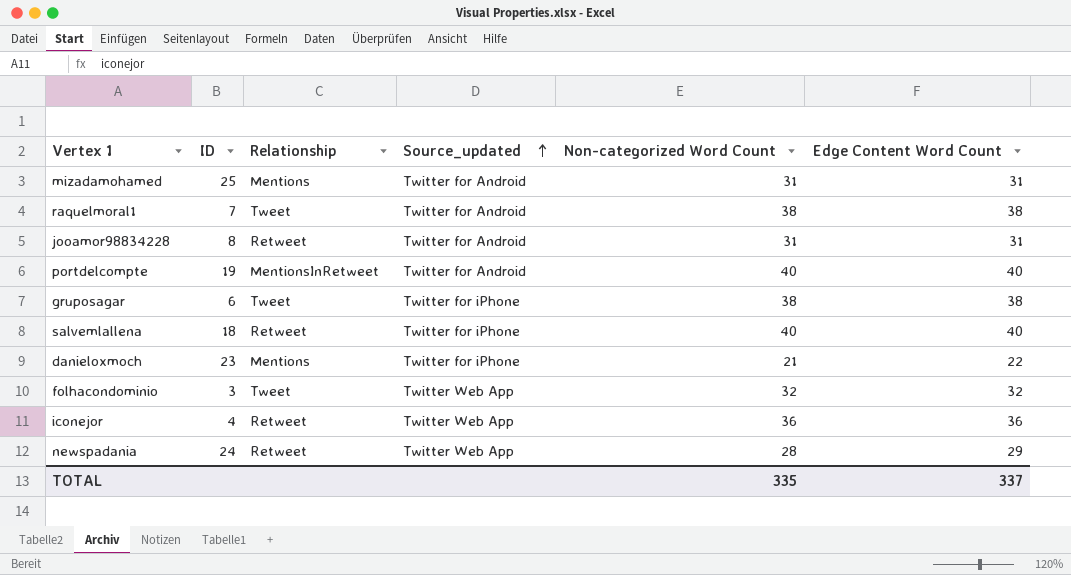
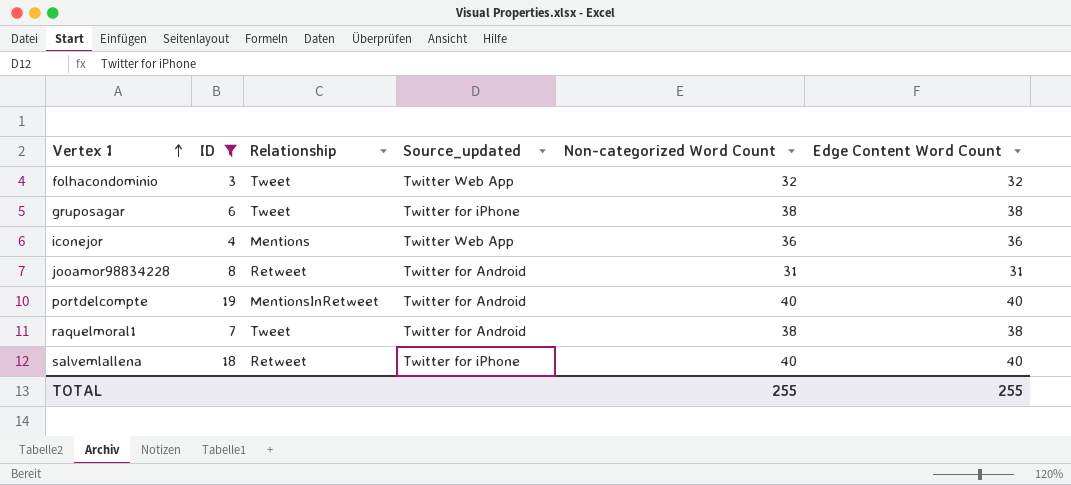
filter: none -> ID <= 19
row order: Source_updated ascending -> Vertex 1 ascending
iconejor | Relationship: Retweet -> Mentions
TOTAL | Non-categorized Word Count: 335 -> 255
TOTAL | Edge Content Word Count: 337 -> 255

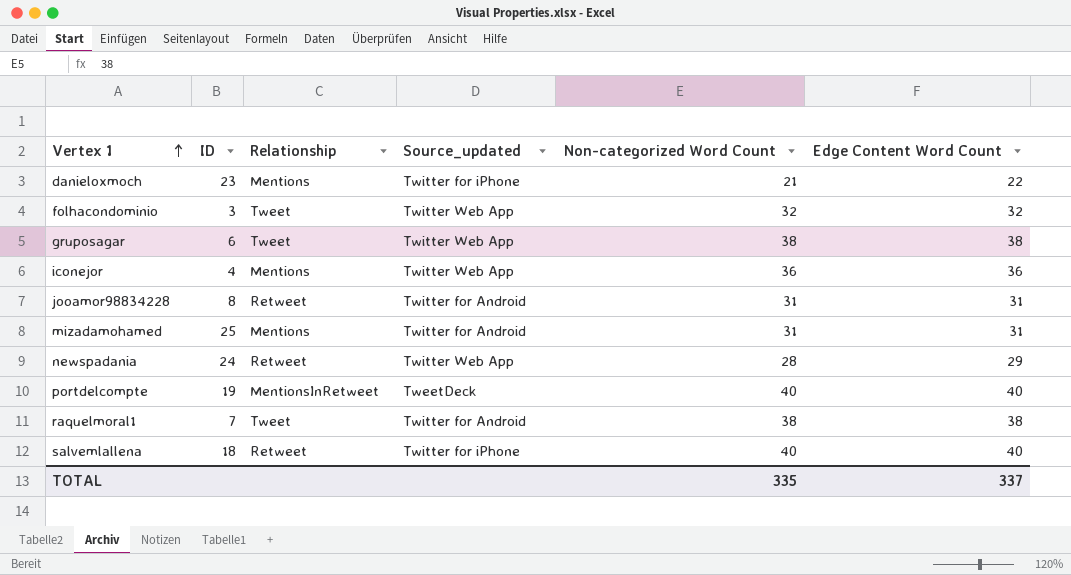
filter: ID <= 19 -> none
gruposagar | Source_updated: Twitter for iPhone -> Twitter Web App
portdelcompte | Source_updated: Twitter for Android -> TweetDeck
TOTAL | Non-categorized Word Count: 255 -> 335
TOTAL | Edge Content Word Count: 255 -> 337

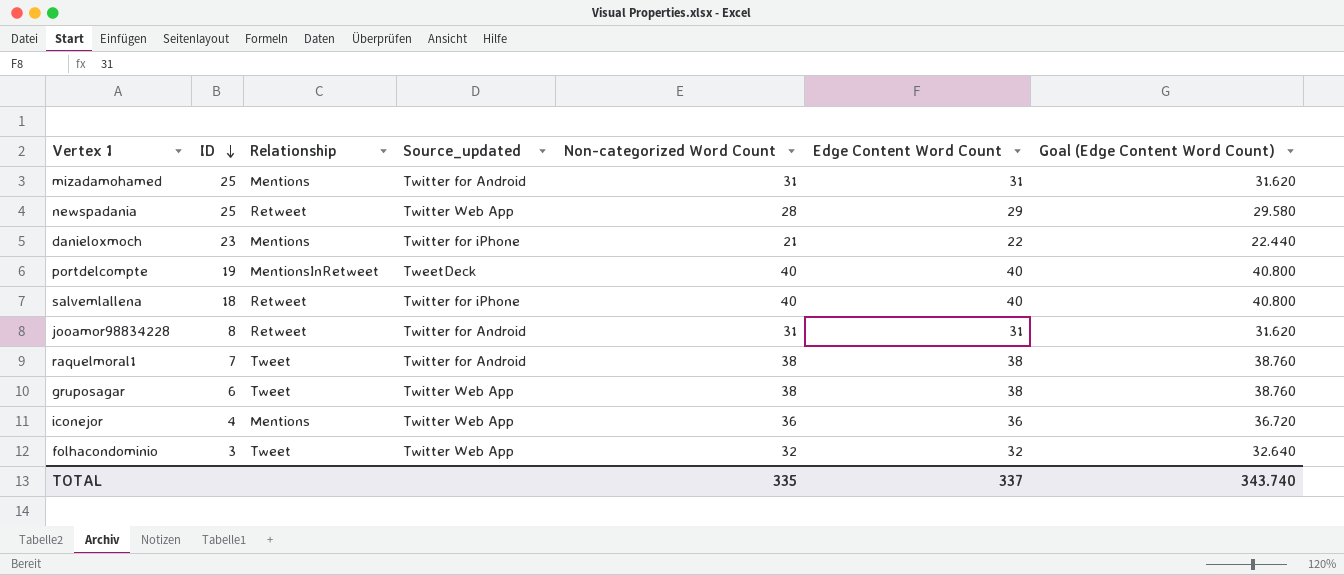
row order: Vertex 1 ascending -> ID descending
column Goal (Edge Content Word Count) | formula: none -> [Edge Content Word Count] * 1.02
newspadania | ID: 24 -> 25

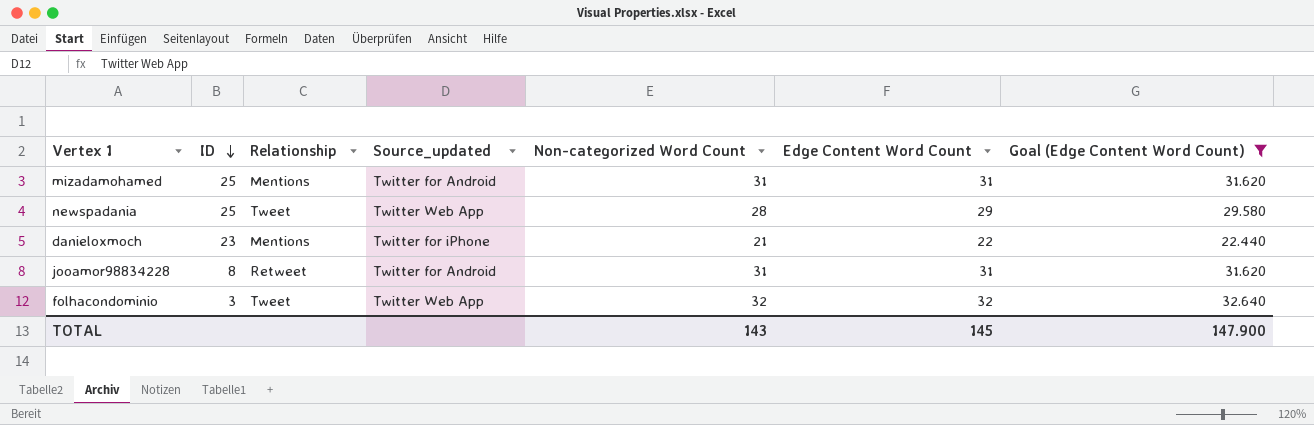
filter: none -> Goal (Edge Content Word Count) <= 32.640
newspadania | Relationship: Retweet -> Tweet
TOTAL | Non-categorized Word Count: 335 -> 143
TOTAL | Edge Content Word Count: 337 -> 145
TOTAL | Goal (Edge Content Word Count): 343.740 -> 147.900

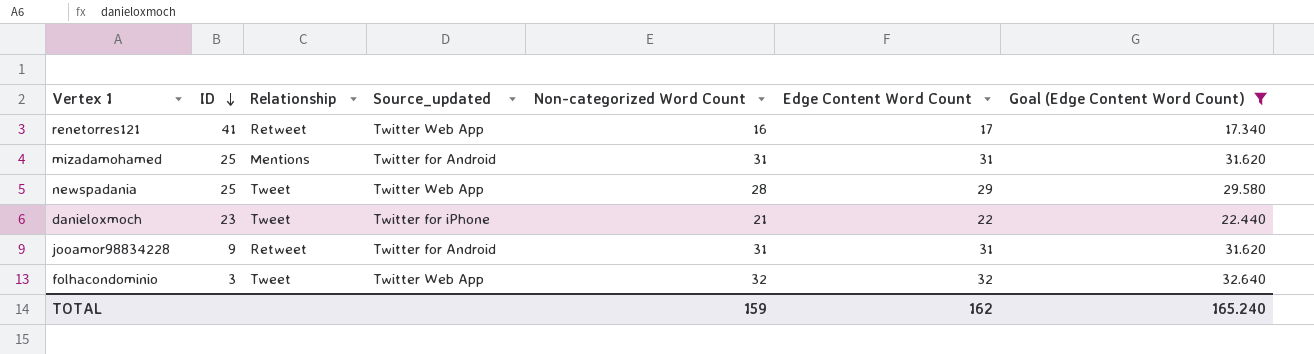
row renetorres121: none -> 41 | Retweet | Twitter Web App | 16 | 17 | 17.340
danieloxmoch | Relationship: Mentions -> Tweet
jooamor98834228 | ID: 8 -> 9
TOTAL | Non-categorized Word Count: 143 -> 159
TOTAL | Edge Content Word Count: 145 -> 162
TOTAL | Goal (Edge Content Word Count): 147.900 -> 165.240

